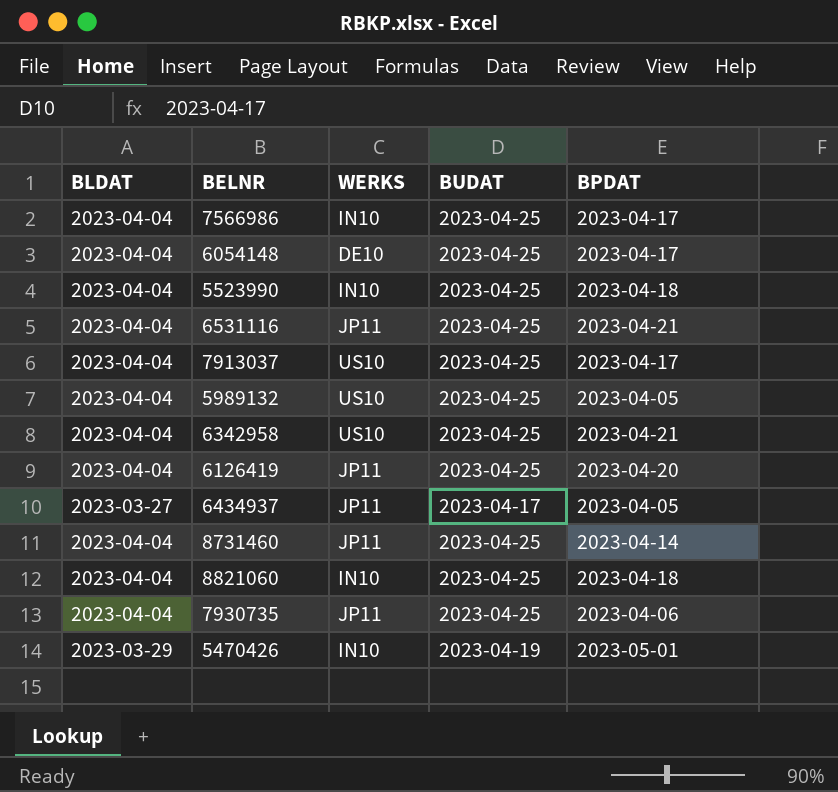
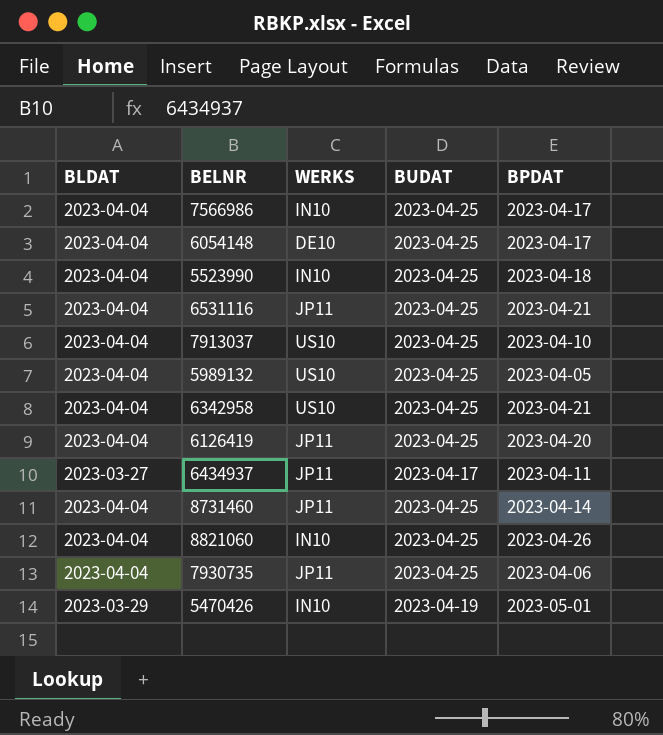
7913037 | BPDAT: 2023-04-17 -> 2023-04-10
6434937 | BPDAT: 2023-04-05 -> 2023-04-11
8821060 | BPDAT: 2023-04-18 -> 2023-04-26

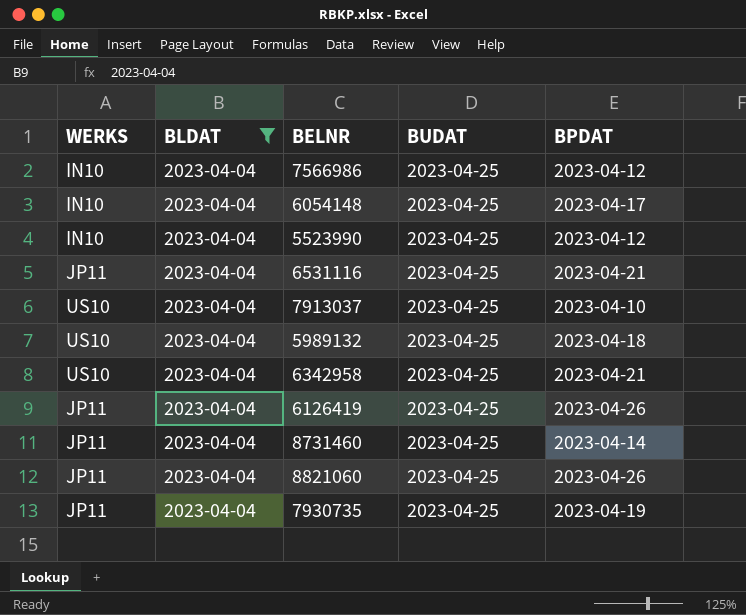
filter: none -> BLDAT = 2023-04-04
column WERKS | position: 3 -> 1
7566986 | BPDAT: 2023-04-17 -> 2023-04-12
6054148 | WERKS: DE10 -> IN10
5523990 | BPDAT: 2023-04-18 -> 2023-04-12
5989132 | BPDAT: 2023-04-05 -> 2023-04-18
6126419 | BPDAT: 2023-04-20 -> 2023-04-26
8821060 | WERKS: IN10 -> JP11
7930735 | BPDAT: 2023-04-06 -> 2023-04-19

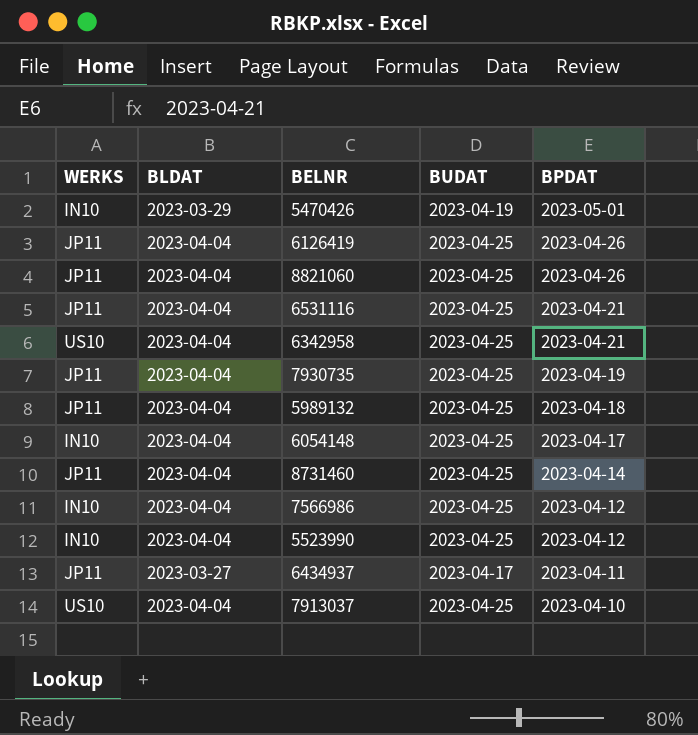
filter: BLDAT = 2023-04-04 -> none
row order: none -> BPDAT descending
5989132 | WERKS: US10 -> JP11

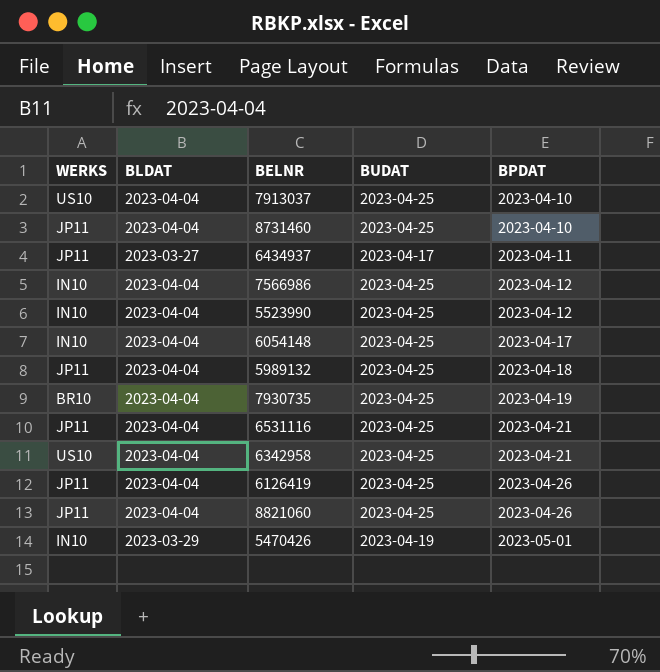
row order: BPDAT descending -> BPDAT ascending
8731460 | BPDAT: 2023-04-14 -> 2023-04-10
7930735 | WERKS: JP11 -> BR10

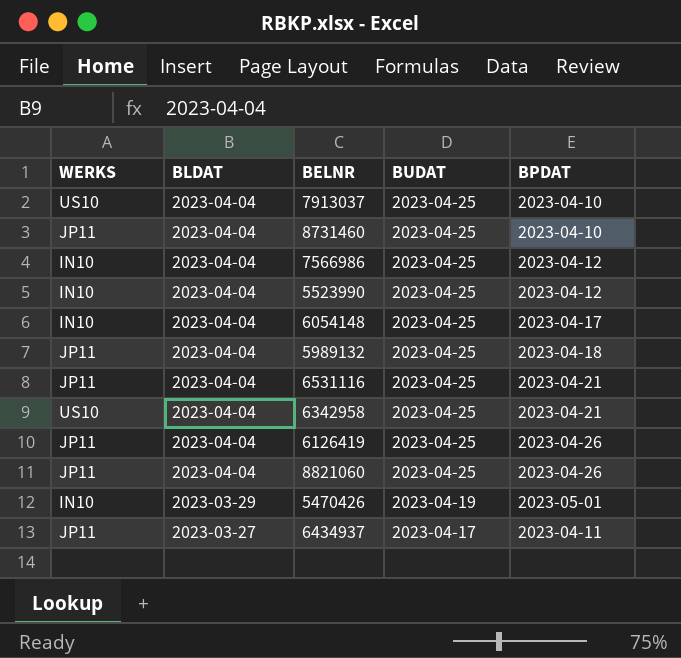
row order: BPDAT ascending -> BLDAT descending
row 7930735: BR10 | 2023-04-04 | 2023-04-25 | 2023-04-19 -> none

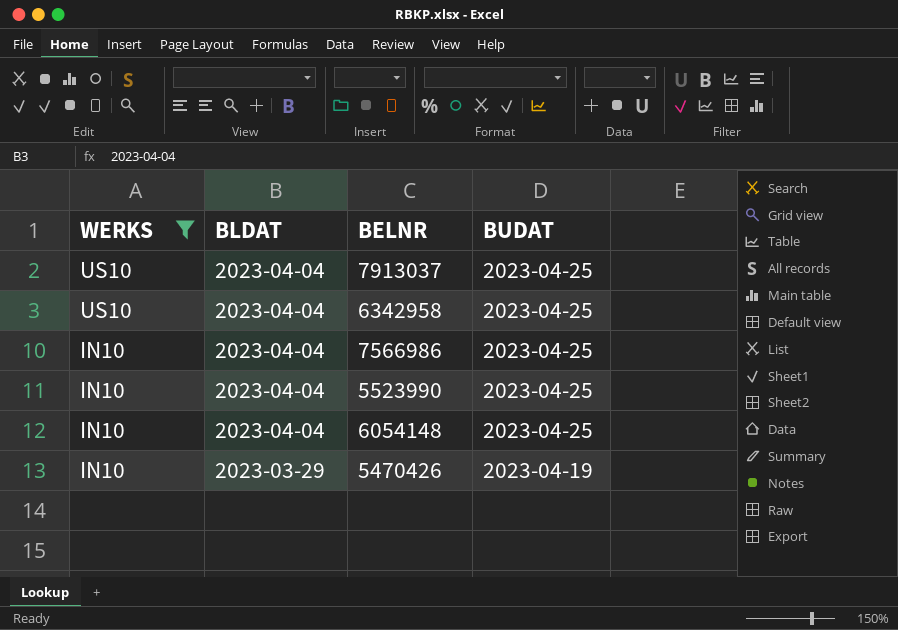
filter: none -> WERKS != JP11
row order: BLDAT descending -> WERKS descending
column BPDAT | position: 5 -> none

